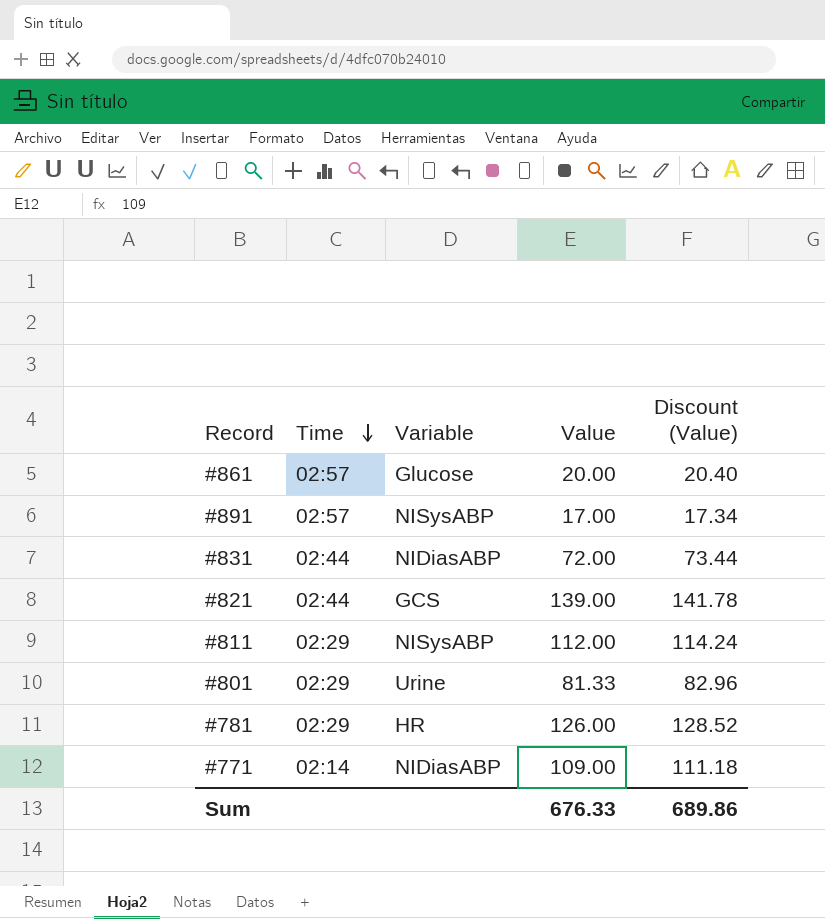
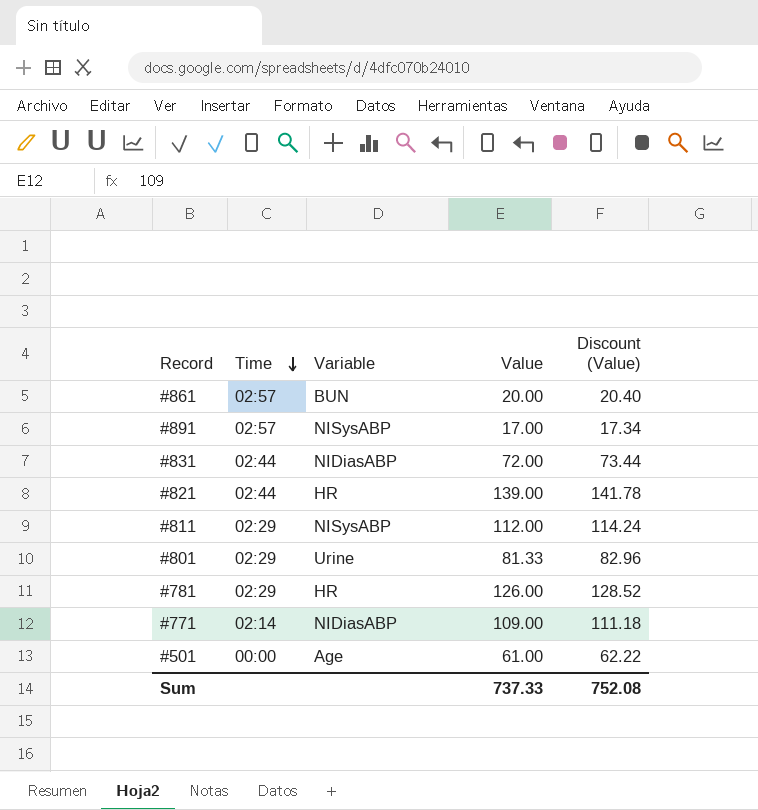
#861 | Variable: Glucose -> BUN
#821 | Variable: GCS -> HR
row #501: none -> 00:00 | Age | 61.00 | 62.22
Sum | Value: 676.33 -> 737.33
Sum | Discount (Value): 689.86 -> 752.08

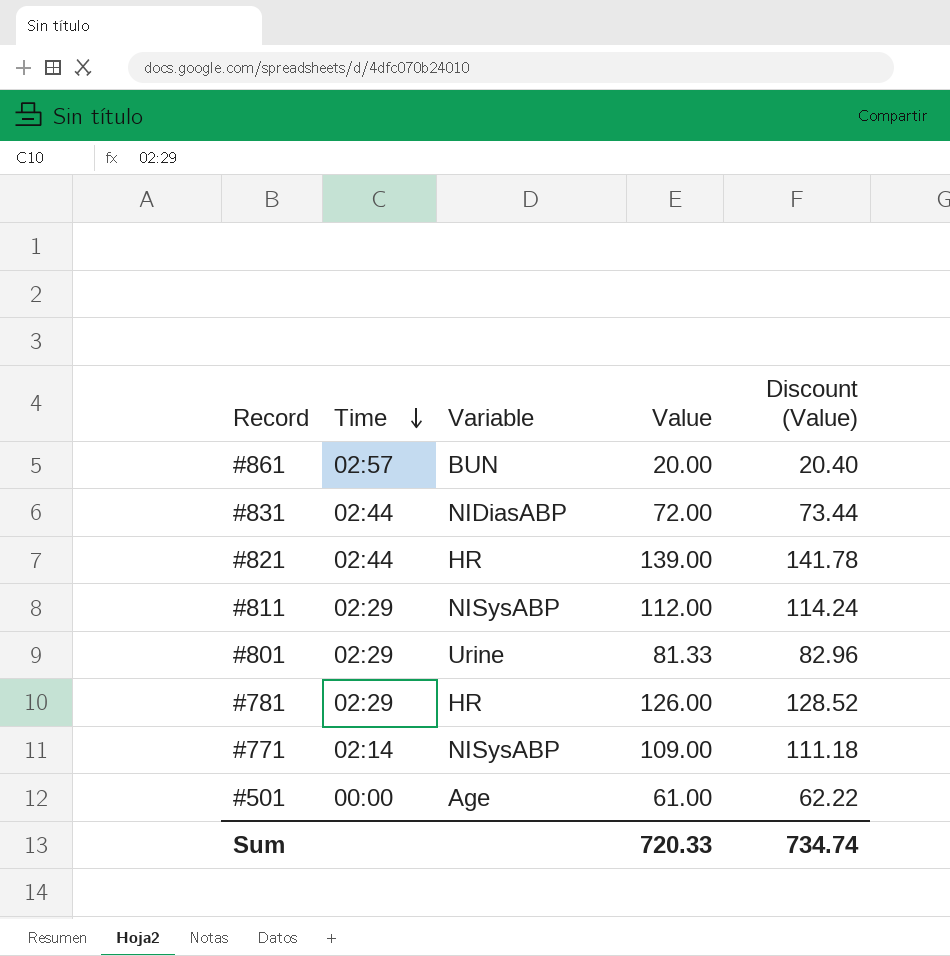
row #891: 02:57 | NISysABP | 17.00 | 17.34 -> none
#771 | Variable: NIDiasABP -> NISysABP
Sum | Value: 737.33 -> 720.33
Sum | Discount (Value): 752.08 -> 734.74

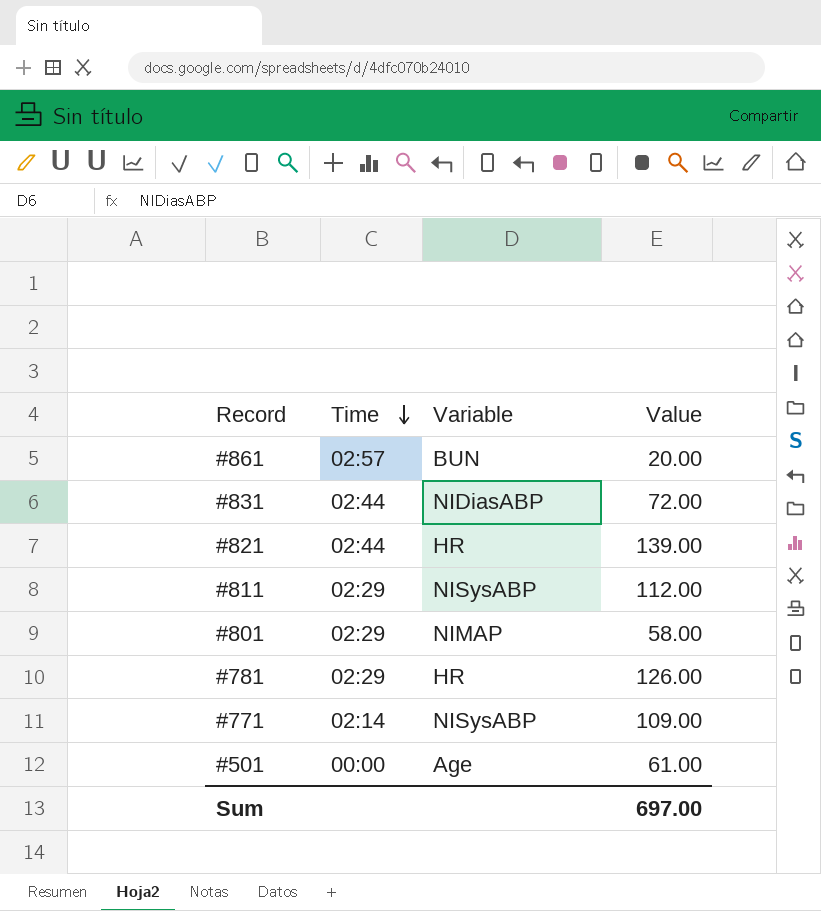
column Discount (Value) | formula: [Value] * 1.02 -> none
#801 | Variable: Urine -> NIMAP
#801 | Value: 81.33 -> 58.00
Sum | Value: 720.33 -> 697.00

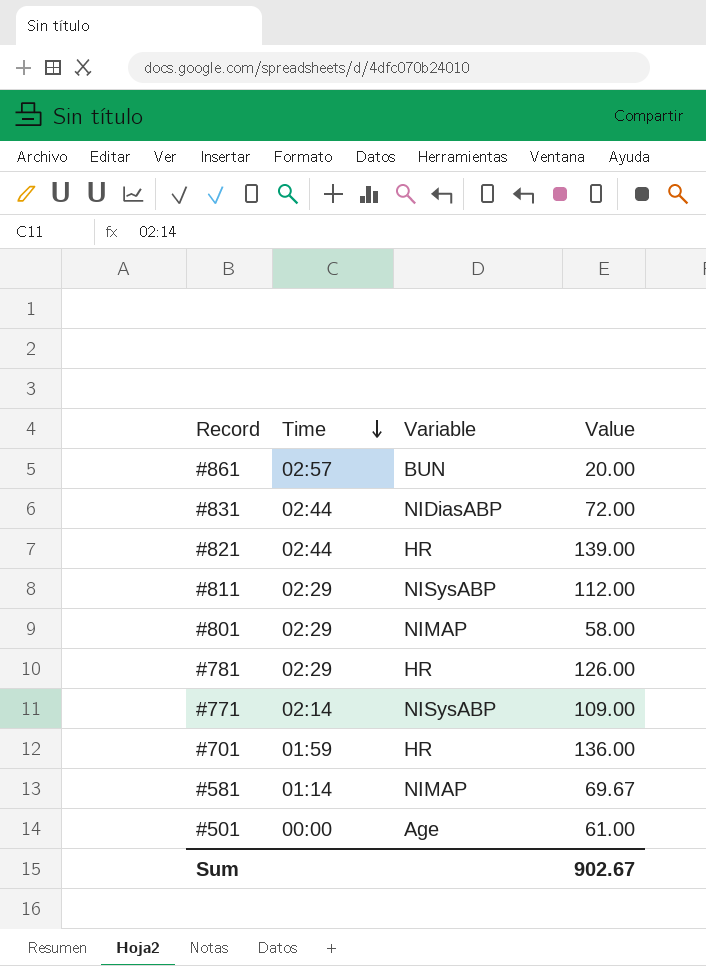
row #701: none -> 01:59 | HR | 136.00
row #581: none -> 01:14 | NIMAP | 69.67
Sum | Value: 697.00 -> 902.67

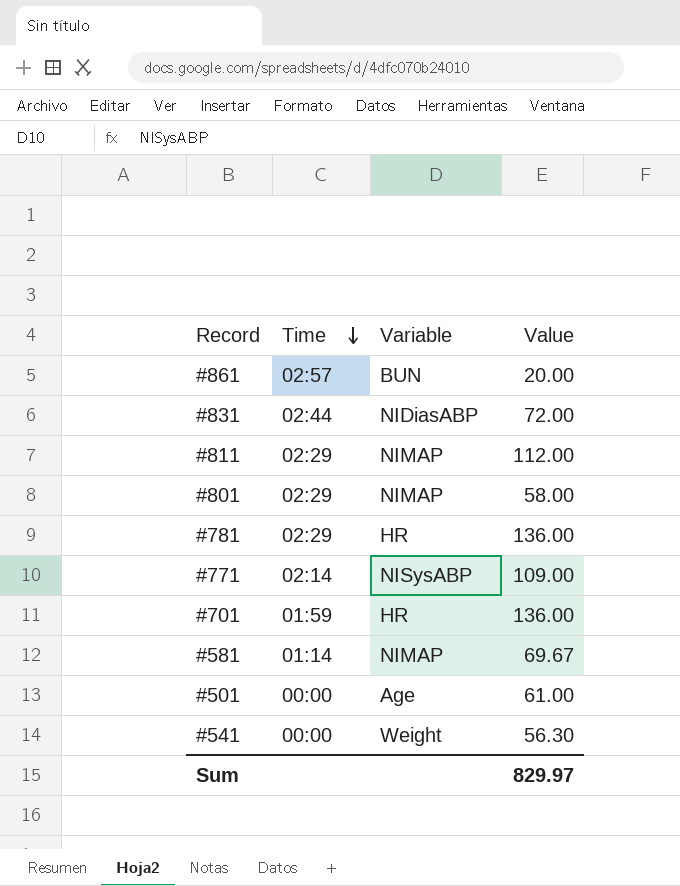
row #821: 02:44 | HR | 139.00 -> none
#811 | Variable: NISysABP -> NIMAP
#781 | Value: 126.00 -> 136.00
row #541: none -> 00:00 | Weight | 56.30
Sum | Value: 902.67 -> 829.97

